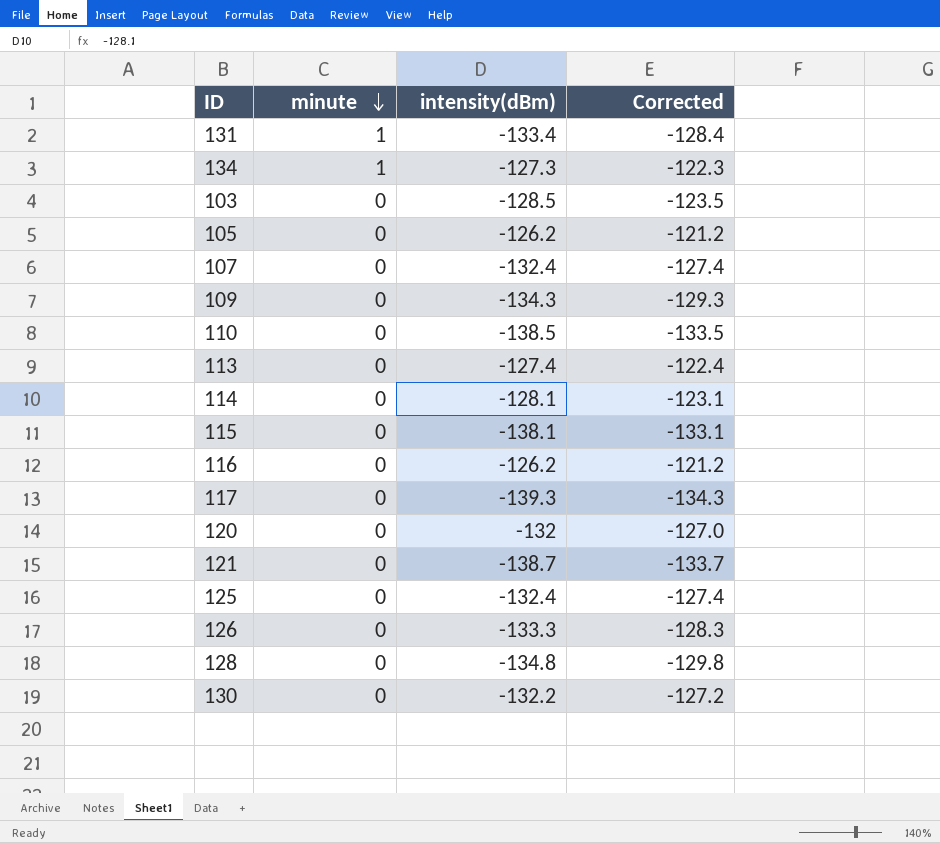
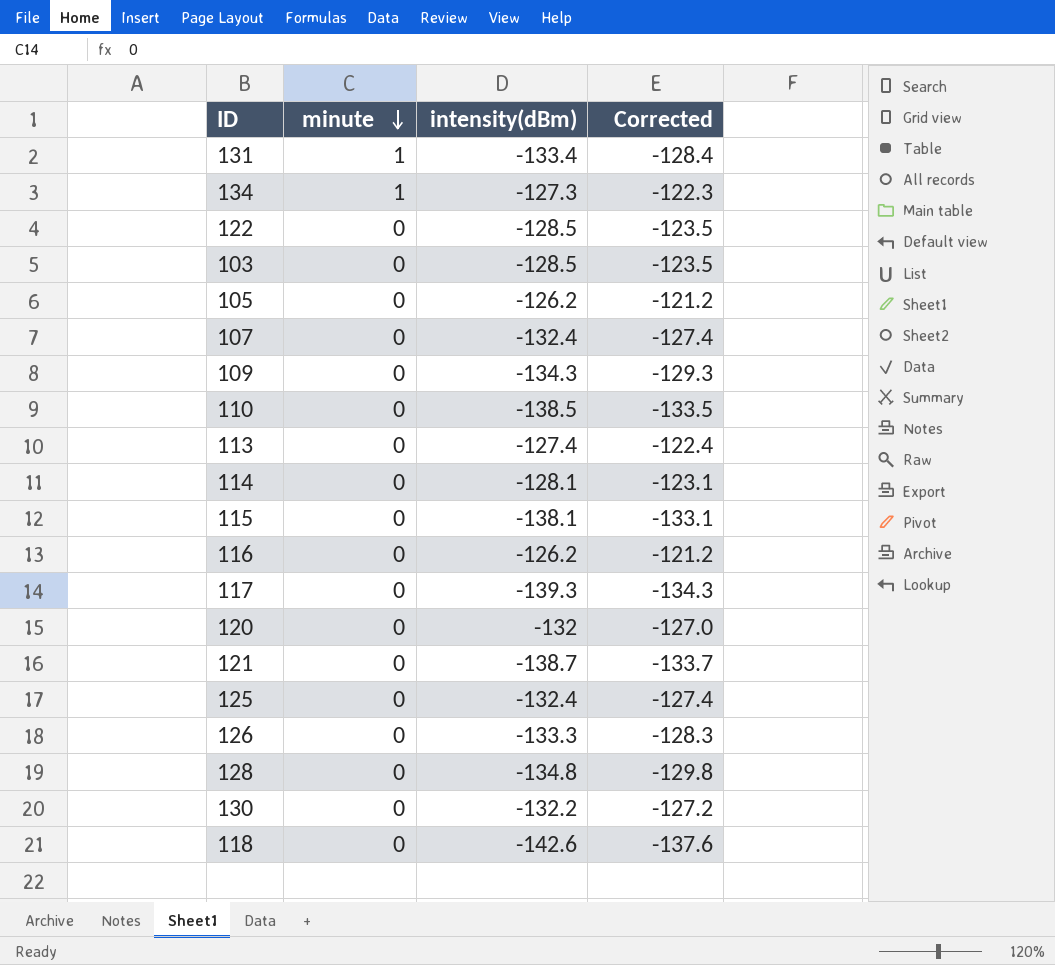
row 122: none -> 0 | -128.5 | -123.5
row 118: none -> 0 | -142.6 | -137.6

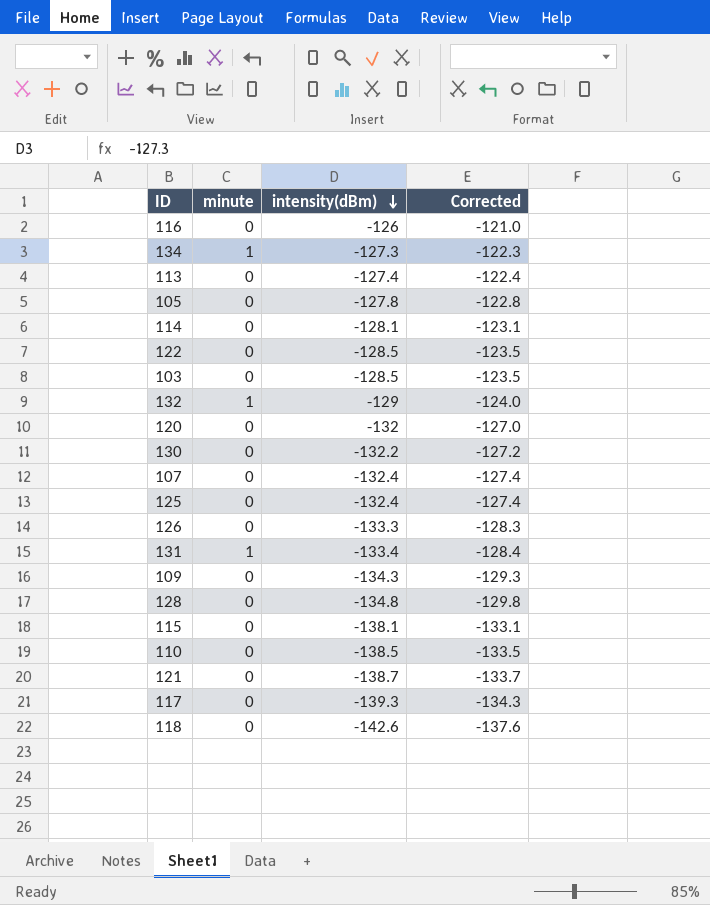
row order: minute descending -> intensity(dBm) descending
116 | intensity(dBm): -126.2 -> -126
116 | Corrected: -121.2 -> -121.0
105 | intensity(dBm): -126.2 -> -127.8
105 | Corrected: -121.2 -> -122.8
row 132: none -> 1 | -129 | -124.0

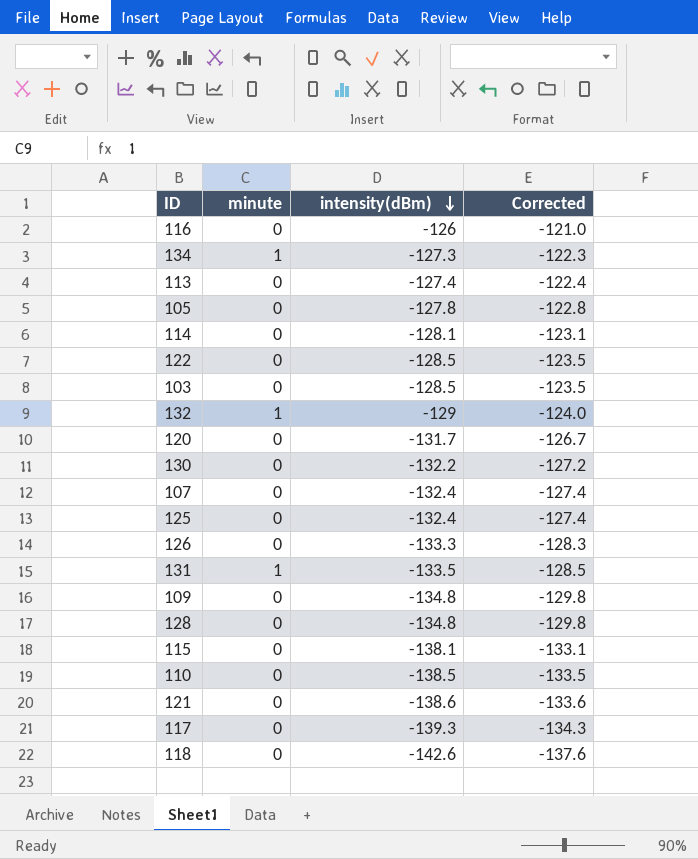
120 | intensity(dBm): -132 -> -131.7
120 | Corrected: -127.0 -> -126.7
131 | intensity(dBm): -133.4 -> -133.5
131 | Corrected: -128.4 -> -128.5
109 | intensity(dBm): -134.3 -> -134.8
109 | Corrected: -129.3 -> -129.8
121 | intensity(dBm): -138.7 -> -138.6
121 | Corrected: -133.7 -> -133.6

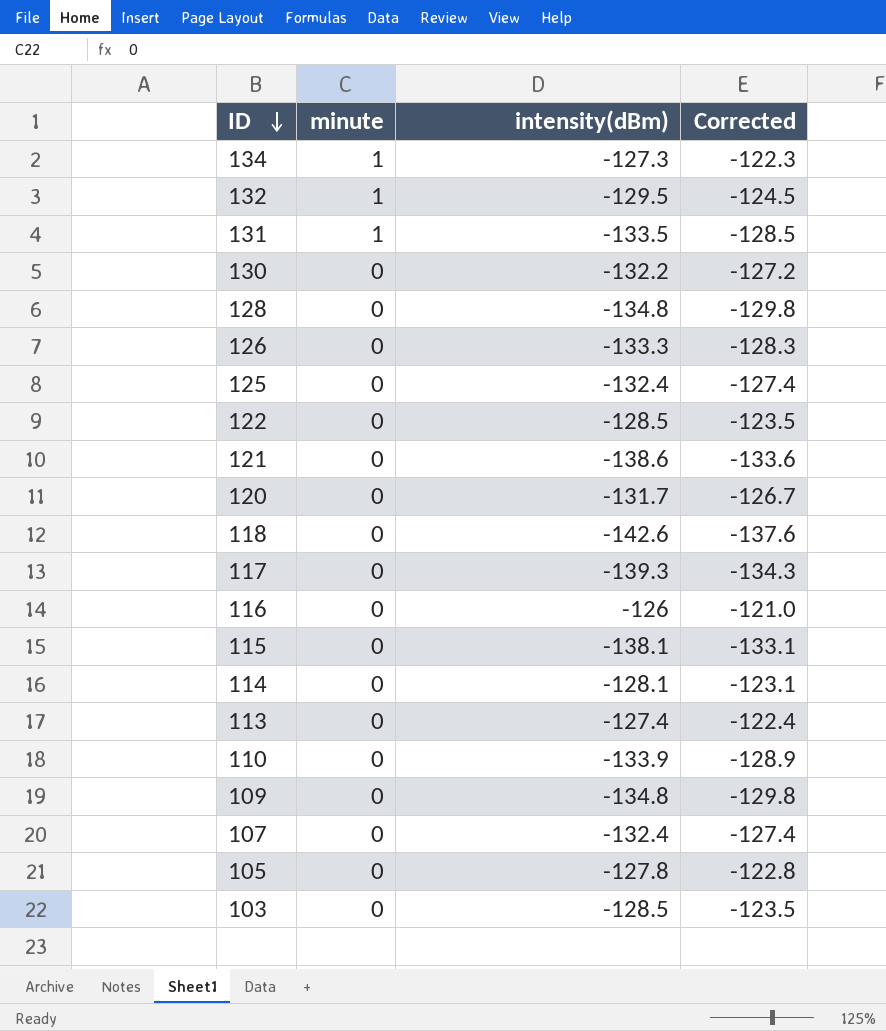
row order: intensity(dBm) descending -> ID descending
132 | intensity(dBm): -129 -> -129.5
132 | Corrected: -124.0 -> -124.5
110 | intensity(dBm): -138.5 -> -133.9
110 | Corrected: -133.5 -> -128.9

